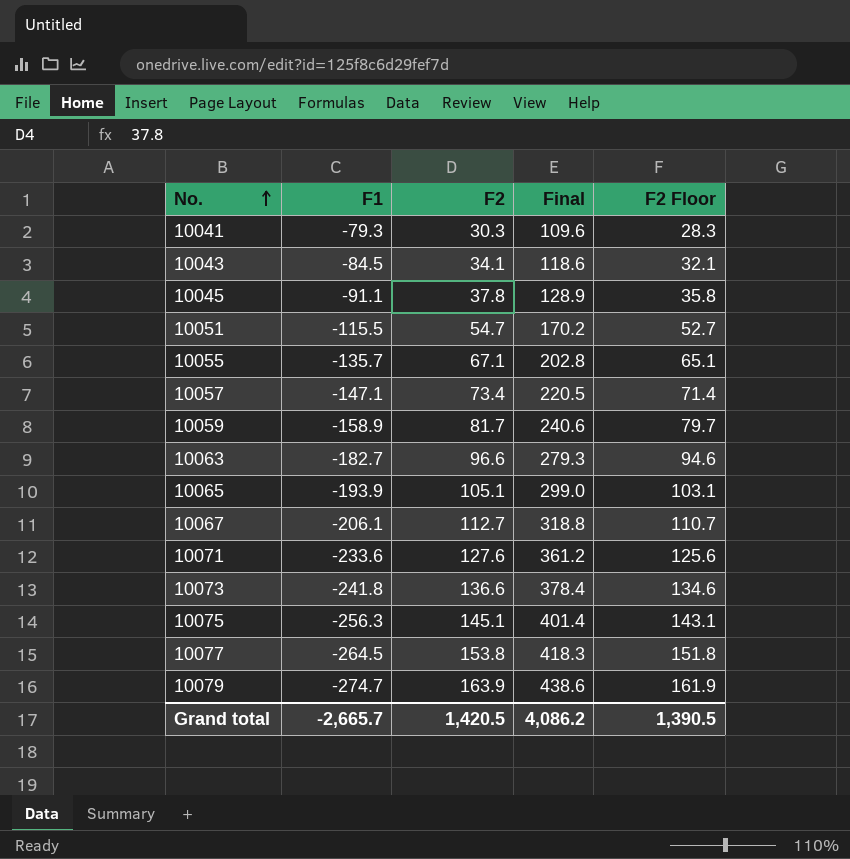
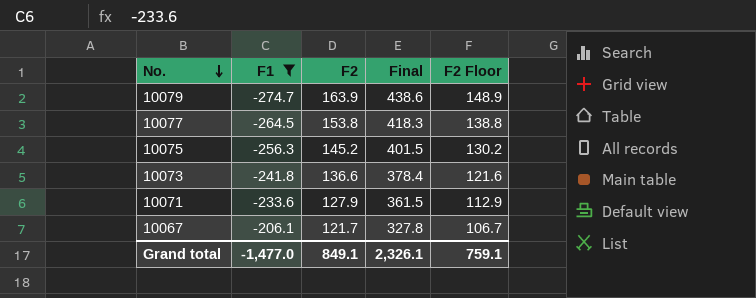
filter: none -> F1 <= -206.1
row order: No. ascending -> No. descending
column F2 Floor | formula: [F2] - 2 -> [F2] - 15
10075 | F2: 145.1 -> 145.2
10075 | Final: 401.4 -> 401.5
10071 | F2: 127.6 -> 127.9
10071 | Final: 361.2 -> 361.5
10067 | F2: 112.7 -> 121.7
10067 | Final: 318.8 -> 327.8
Grand total | F1: -2,665.7 -> -1,477.0
Grand total | F2: 1,420.5 -> 849.1
Grand total | Final: 4,086.2 -> 2,326.1
Grand total | F2 Floor: 1,390.5 -> 759.1

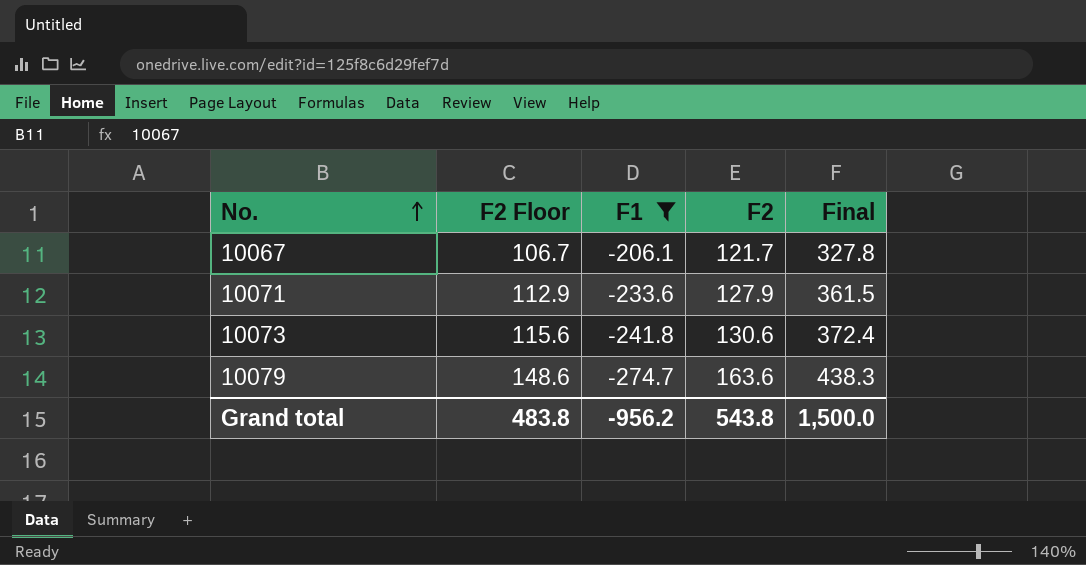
row order: No. descending -> No. ascending
column F2 Floor | position: 5 -> 2
row 10077: -264.5 | 153.8 | 418.3 | 138.8 -> none
row 10075: -256.3 | 145.2 | 401.5 | 130.2 -> none
10073 | F2 Floor: 121.6 -> 115.6
10073 | F2: 136.6 -> 130.6
10073 | Final: 378.4 -> 372.4
10079 | F2 Floor: 148.9 -> 148.6
10079 | F2: 163.9 -> 163.6
10079 | Final: 438.6 -> 438.3
Grand total | F2 Floor: 759.1 -> 483.8
Grand total | F1: -1,477.0 -> -956.2
Grand total | F2: 849.1 -> 543.8
Grand total | Final: 2,326.1 -> 1,500.0

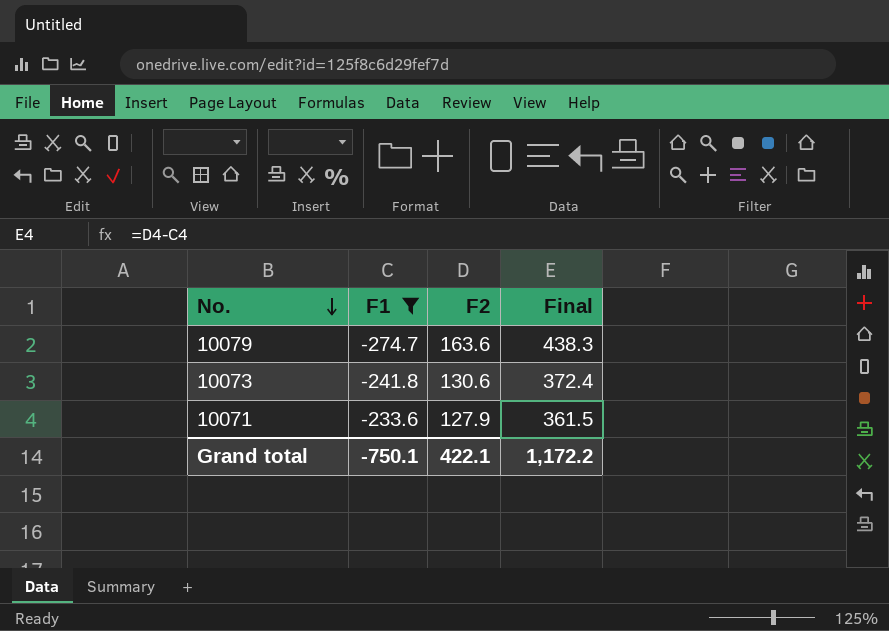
row order: No. ascending -> No. descending
column F2 Floor | formula: [F2] - 15 -> none
row 10067: 106.7 | -206.1 | 121.7 | 327.8 -> none
Grand total | F1: -956.2 -> -750.1
Grand total | F2: 543.8 -> 422.1
Grand total | Final: 1,500.0 -> 1,172.2

